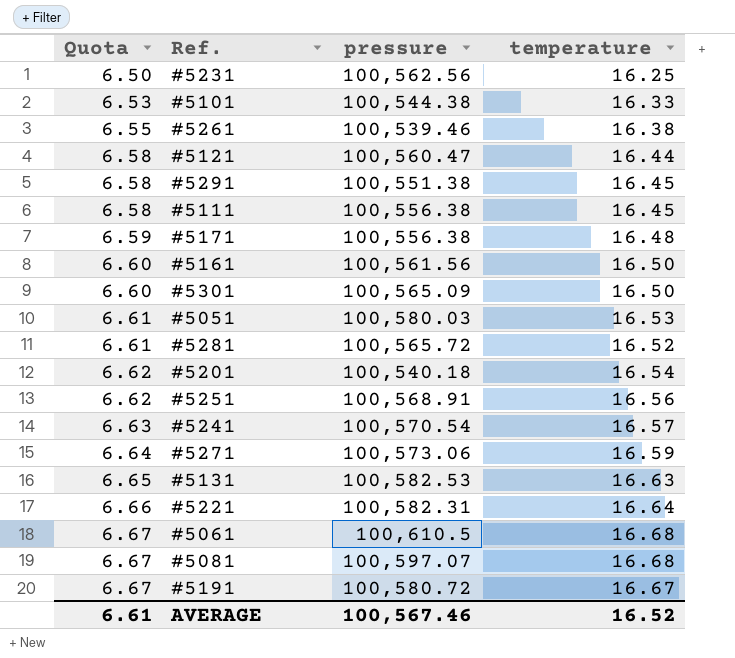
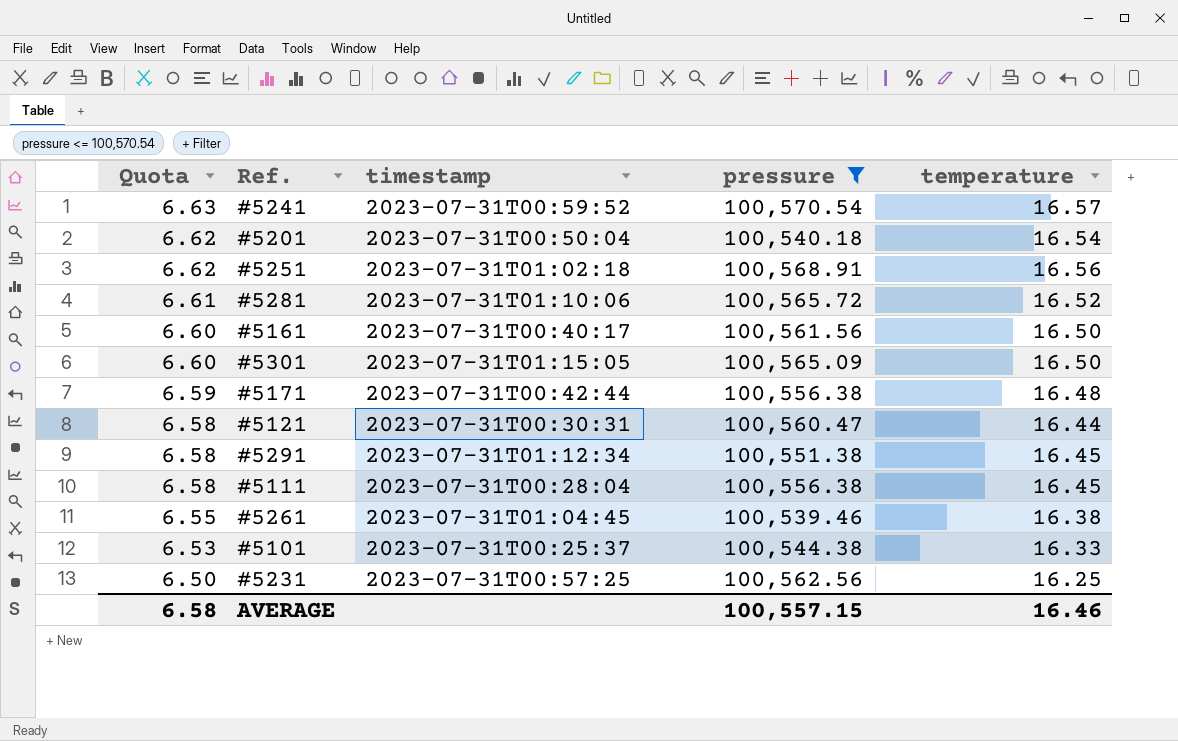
filter: none -> pressure <= 100,570.54
row order: Quota ascending -> Quota descending
column timestamp | position: none -> 3
AVERAGE | Quota: 6.61 -> 6.58
AVERAGE | pressure: 100,567.46 -> 100,557.15
AVERAGE | temperature: 16.52 -> 16.46

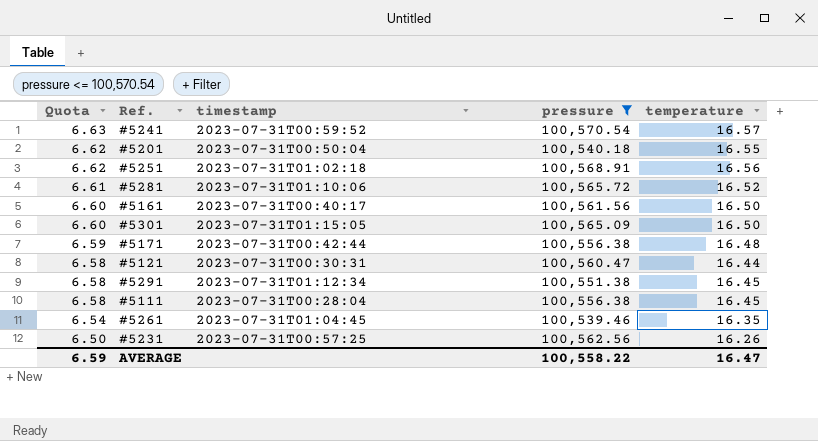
row #5101: 6.53 | 2023-07-31T00:25:37 | 100,544.38 | 16.33 -> none
#5201 | temperature: 16.54 -> 16.55
#5261 | Quota: 6.55 -> 6.54
#5261 | temperature: 16.38 -> 16.35
#5231 | temperature: 16.25 -> 16.26
AVERAGE | Quota: 6.58 -> 6.59
AVERAGE | pressure: 100,557.15 -> 100,558.22
AVERAGE | temperature: 16.46 -> 16.47

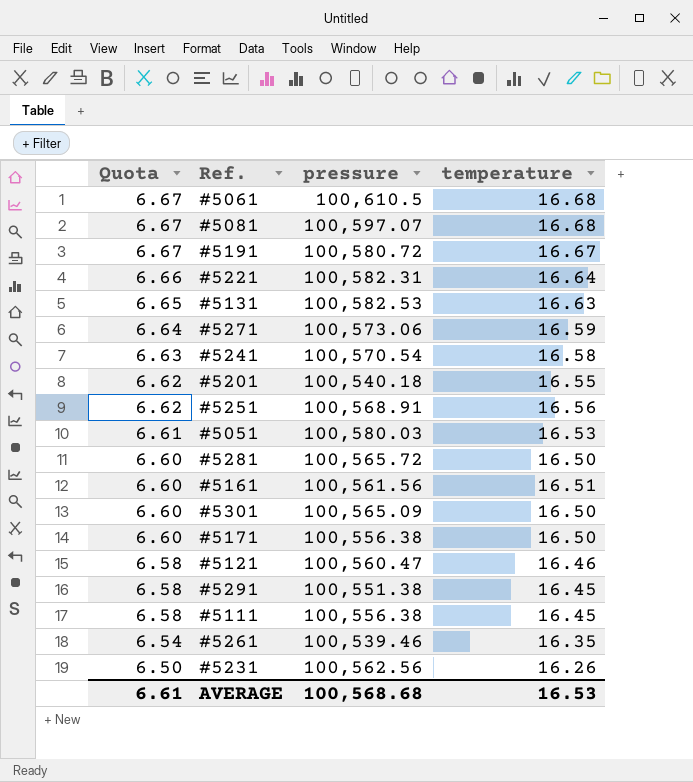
filter: pressure <= 100,570.54 -> none
column timestamp | position: 3 -> none
#5241 | temperature: 16.57 -> 16.58
#5281 | Quota: 6.61 -> 6.60
#5281 | temperature: 16.52 -> 16.50
#5161 | temperature: 16.50 -> 16.51
#5171 | Quota: 6.59 -> 6.60
#5171 | temperature: 16.48 -> 16.50
#5121 | temperature: 16.44 -> 16.46
AVERAGE | Quota: 6.59 -> 6.61
AVERAGE | pressure: 100,558.22 -> 100,568.68
AVERAGE | temperature: 16.47 -> 16.53

